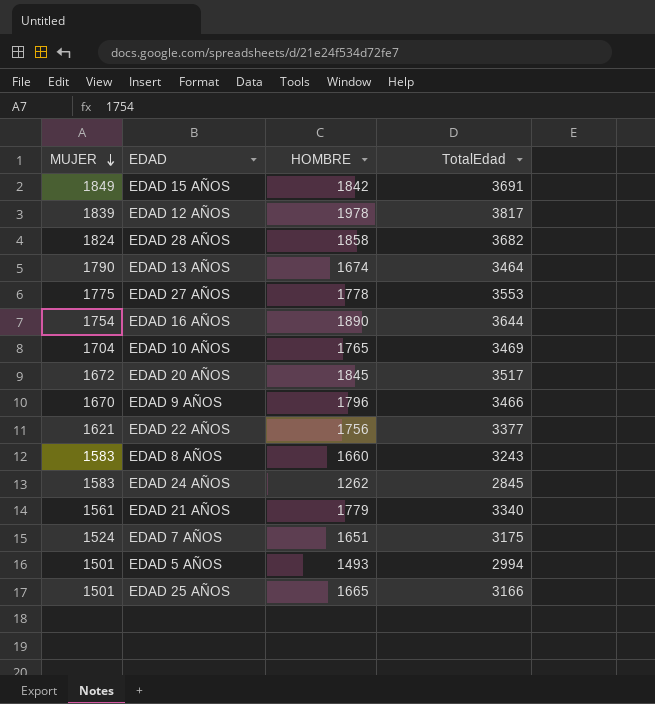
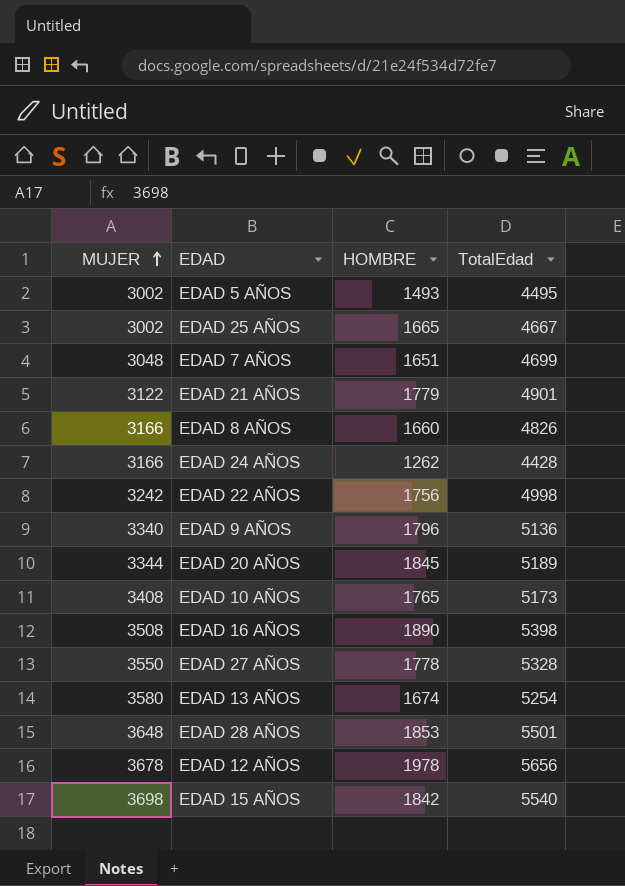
row order: MUJER descending -> MUJER ascending
EDAD 5 AÑOS | MUJER: 1501 -> 3002
EDAD 5 AÑOS | TotalEdad: 2994 -> 4495
EDAD 25 AÑOS | MUJER: 1501 -> 3002
EDAD 25 AÑOS | TotalEdad: 3166 -> 4667
EDAD 7 AÑOS | MUJER: 1524 -> 3048
EDAD 7 AÑOS | TotalEdad: 3175 -> 4699
EDAD 21 AÑOS | MUJER: 1561 -> 3122
EDAD 21 AÑOS | TotalEdad: 3340 -> 4901
EDAD 8 AÑOS | MUJER: 1583 -> 3166
EDAD 8 AÑOS | TotalEdad: 3243 -> 4826
EDAD 24 AÑOS | MUJER: 1583 -> 3166
EDAD 24 AÑOS | TotalEdad: 2845 -> 4428
EDAD 22 AÑOS | MUJER: 1621 -> 3242
EDAD 22 AÑOS | TotalEdad: 3377 -> 4998
EDAD 9 AÑOS | MUJER: 1670 -> 3340
EDAD 9 AÑOS | TotalEdad: 3466 -> 5136
EDAD 20 AÑOS | MUJER: 1672 -> 3344
EDAD 20 AÑOS | TotalEdad: 3517 -> 5189
EDAD 10 AÑOS | MUJER: 1704 -> 3408
EDAD 10 AÑOS | TotalEdad: 3469 -> 5173
EDAD 16 AÑOS | MUJER: 1754 -> 3508
EDAD 16 AÑOS | TotalEdad: 3644 -> 5398
EDAD 27 AÑOS | MUJER: 1775 -> 3550
EDAD 27 AÑOS | TotalEdad: 3553 -> 5328
EDAD 13 AÑOS | MUJER: 1790 -> 3580
EDAD 13 AÑOS | TotalEdad: 3464 -> 5254
EDAD 28 AÑOS | MUJER: 1824 -> 3648
EDAD 28 AÑOS | HOMBRE: 1858 -> 1853
EDAD 28 AÑOS | TotalEdad: 3682 -> 5501
EDAD 12 AÑOS | MUJER: 1839 -> 3678
EDAD 12 AÑOS | TotalEdad: 3817 -> 5656
EDAD 15 AÑOS | MUJER: 1849 -> 3698
EDAD 15 AÑOS | TotalEdad: 3691 -> 5540

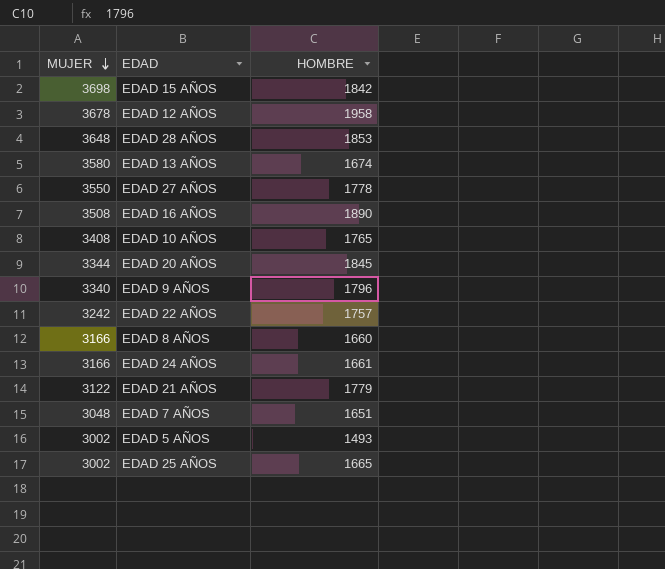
row order: MUJER ascending -> MUJER descending
column TotalEdad | formula: [MUJER] + [HOMBRE] -> none
EDAD 12 AÑOS | HOMBRE: 1978 -> 1958
EDAD 22 AÑOS | HOMBRE: 1756 -> 1757
EDAD 24 AÑOS | HOMBRE: 1262 -> 1661

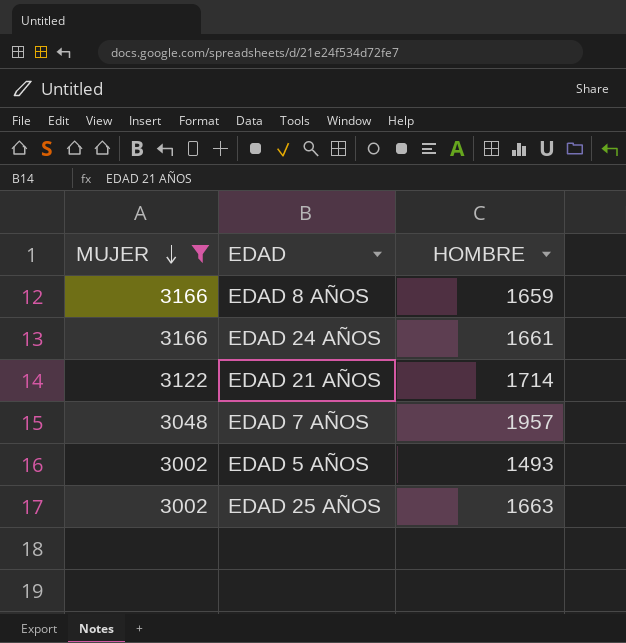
filter: none -> MUJER <= 3166
EDAD 8 AÑOS | HOMBRE: 1660 -> 1659
EDAD 21 AÑOS | HOMBRE: 1779 -> 1714
EDAD 7 AÑOS | HOMBRE: 1651 -> 1957
EDAD 25 AÑOS | HOMBRE: 1665 -> 1663

